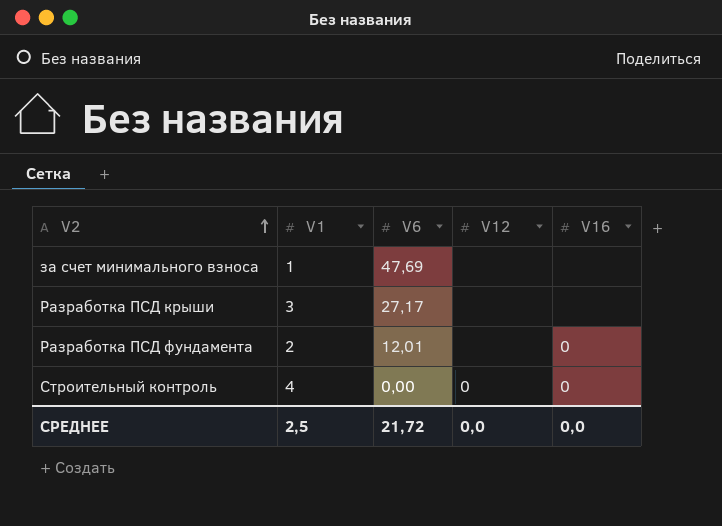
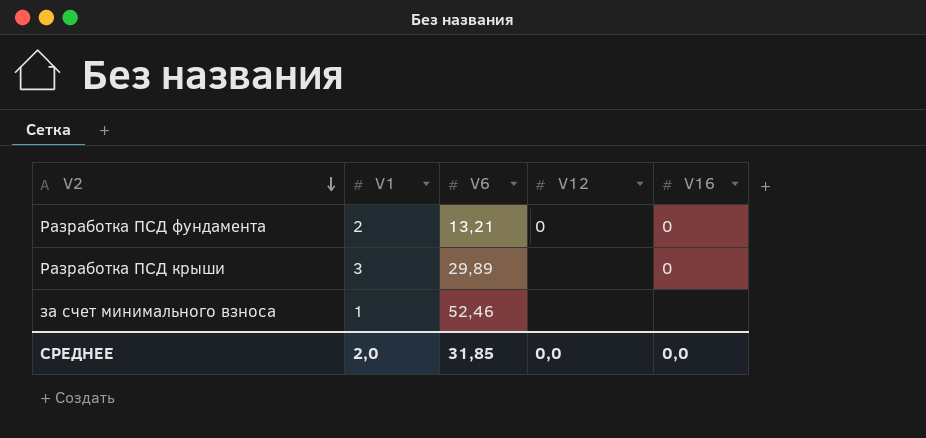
row order: V2 ascending -> V2 descending
row Строительный контроль: 4 | 0,00 | 0 | 0 -> none
Разработка ПСД фундамента | V6: 12,01 -> 13,21
Разработка ПСД фундамента | V12: none -> 0
Разработка ПСД крыши | V6: 27,17 -> 29,89
Разработка ПСД крыши | V16: none -> 0
за счет минимального взноса | V6: 47,69 -> 52,46
СРЕДНЕЕ | V1: 2,5 -> 2,0
СРЕДНЕЕ | V6: 21,72 -> 31,85

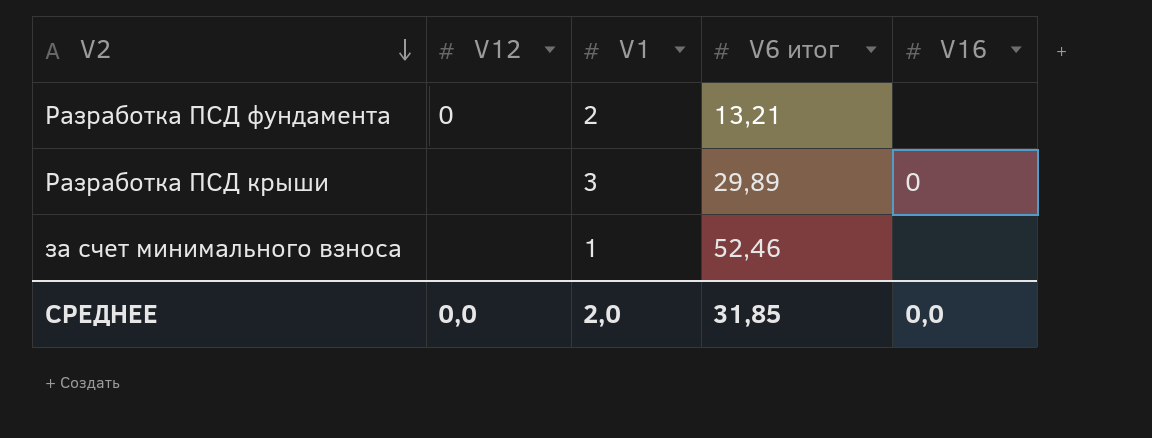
column V12 | position: 4 -> 2
column name: V6 -> V6 итог
Разработка ПСД фундамента | V16: 0 -> none

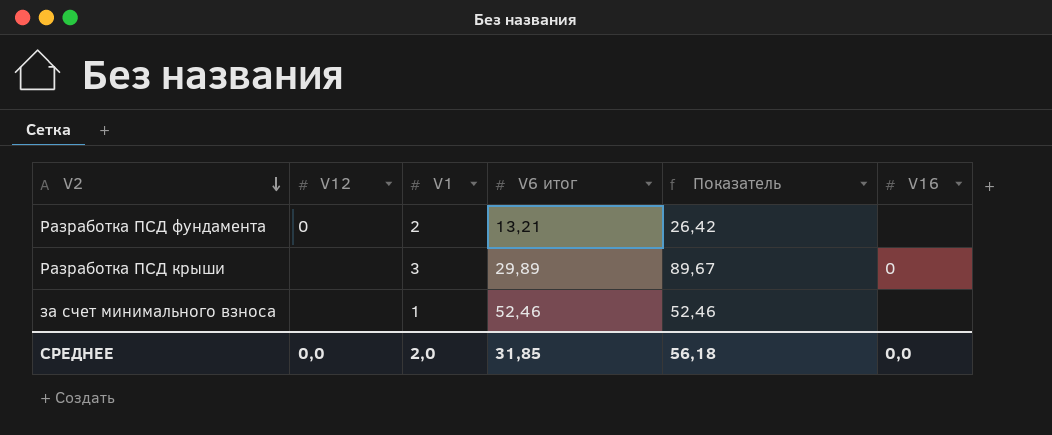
column Показатель | formula: none -> [V1] * [V6 итог]

